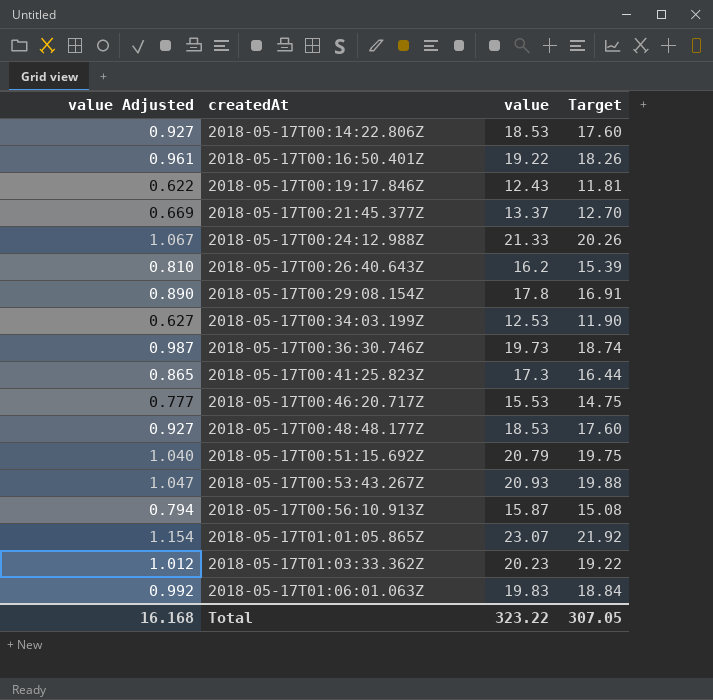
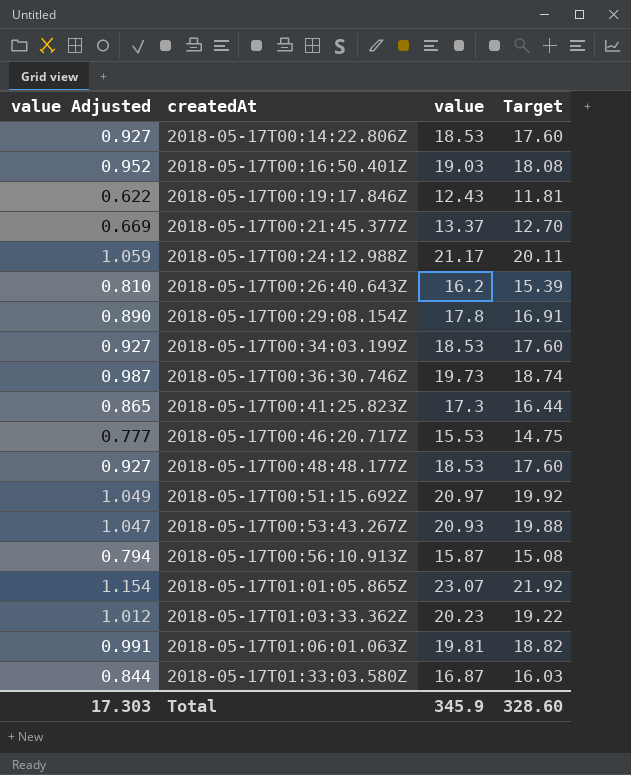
2018-05-17T00:16:50.401Z | value Adjusted: 0.961 -> 0.952
2018-05-17T00:16:50.401Z | value: 19.22 -> 19.03
2018-05-17T00:16:50.401Z | Target: 18.26 -> 18.08
2018-05-17T00:24:12.988Z | value Adjusted: 1.067 -> 1.059
2018-05-17T00:24:12.988Z | value: 21.33 -> 21.17
2018-05-17T00:24:12.988Z | Target: 20.26 -> 20.11
2018-05-17T00:34:03.199Z | value Adjusted: 0.627 -> 0.927
2018-05-17T00:34:03.199Z | value: 12.53 -> 18.53
2018-05-17T00:34:03.199Z | Target: 11.90 -> 17.60
2018-05-17T00:51:15.692Z | value Adjusted: 1.040 -> 1.049
2018-05-17T00:51:15.692Z | value: 20.79 -> 20.97
2018-05-17T00:51:15.692Z | Target: 19.75 -> 19.92
2018-05-17T01:06:01.063Z | value Adjusted: 0.992 -> 0.991
2018-05-17T01:06:01.063Z | value: 19.83 -> 19.81
2018-05-17T01:06:01.063Z | Target: 18.84 -> 18.82
row 2018-05-17T01:33:03.580Z: none -> 0.844 | 16.87 | 16.03
Total | value Adjusted: 16.168 -> 17.303
Total | value: 323.22 -> 345.9
Total | Target: 307.05 -> 328.60

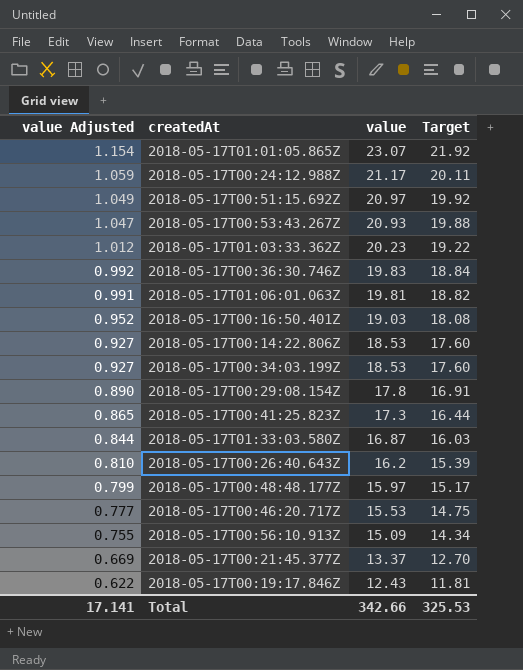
row order: createdAt ascending -> value Adjusted descending
2018-05-17T00:36:30.746Z | value Adjusted: 0.987 -> 0.992
2018-05-17T00:36:30.746Z | value: 19.73 -> 19.83
2018-05-17T00:36:30.746Z | Target: 18.74 -> 18.84
2018-05-17T00:48:48.177Z | value Adjusted: 0.927 -> 0.799
2018-05-17T00:48:48.177Z | value: 18.53 -> 15.97
2018-05-17T00:48:48.177Z | Target: 17.60 -> 15.17
2018-05-17T00:56:10.913Z | value Adjusted: 0.794 -> 0.755
2018-05-17T00:56:10.913Z | value: 15.87 -> 15.09
2018-05-17T00:56:10.913Z | Target: 15.08 -> 14.34
Total | value Adjusted: 17.303 -> 17.141
Total | value: 345.9 -> 342.66
Total | Target: 328.60 -> 325.53

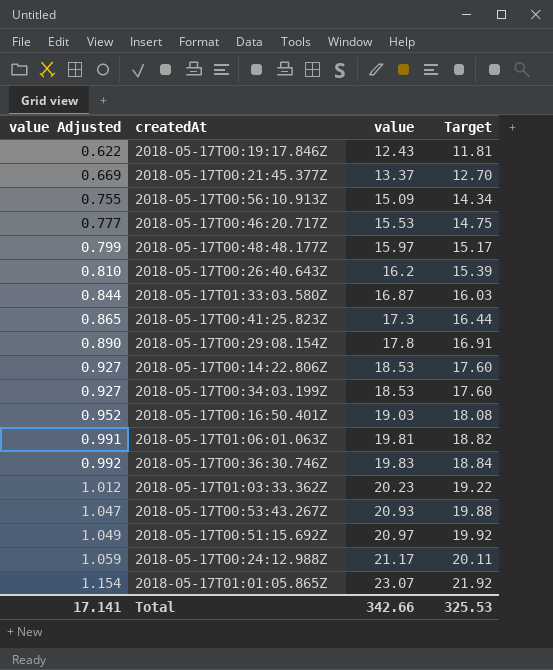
row order: value Adjusted descending -> value Adjusted ascending

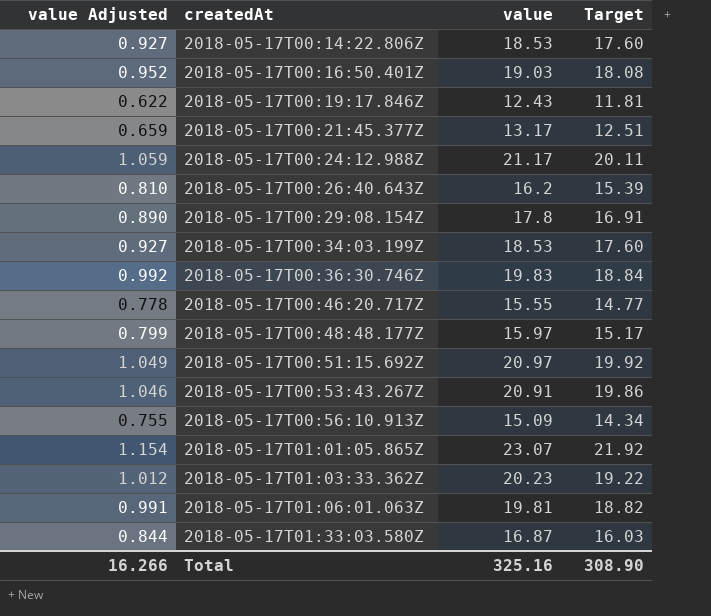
row order: value Adjusted ascending -> createdAt ascending
row 2018-05-17T00:41:25.823Z: 0.865 | 17.3 | 16.44 -> none
2018-05-17T00:21:45.377Z | value Adjusted: 0.669 -> 0.659
2018-05-17T00:21:45.377Z | value: 13.37 -> 13.17
2018-05-17T00:21:45.377Z | Target: 12.70 -> 12.51
2018-05-17T00:46:20.717Z | value Adjusted: 0.777 -> 0.778
2018-05-17T00:46:20.717Z | value: 15.53 -> 15.55
2018-05-17T00:46:20.717Z | Target: 14.75 -> 14.77
2018-05-17T00:53:43.267Z | value Adjusted: 1.047 -> 1.046
2018-05-17T00:53:43.267Z | value: 20.93 -> 20.91
2018-05-17T00:53:43.267Z | Target: 19.88 -> 19.86
Total | value Adjusted: 17.141 -> 16.266
Total | value: 342.66 -> 325.16
Total | Target: 325.53 -> 308.90

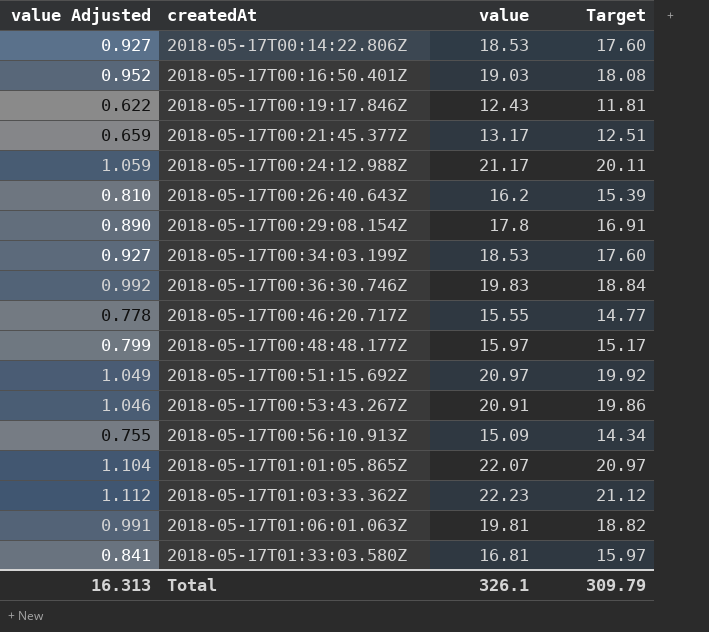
2018-05-17T01:01:05.865Z | value Adjusted: 1.154 -> 1.104
2018-05-17T01:01:05.865Z | value: 23.07 -> 22.07
2018-05-17T01:01:05.865Z | Target: 21.92 -> 20.97
2018-05-17T01:03:33.362Z | value Adjusted: 1.012 -> 1.112
2018-05-17T01:03:33.362Z | value: 20.23 -> 22.23
2018-05-17T01:03:33.362Z | Target: 19.22 -> 21.12
2018-05-17T01:33:03.580Z | value Adjusted: 0.844 -> 0.841
2018-05-17T01:33:03.580Z | value: 16.87 -> 16.81
2018-05-17T01:33:03.580Z | Target: 16.03 -> 15.97
Total | value Adjusted: 16.266 -> 16.313
Total | value: 325.16 -> 326.1
Total | Target: 308.90 -> 309.79

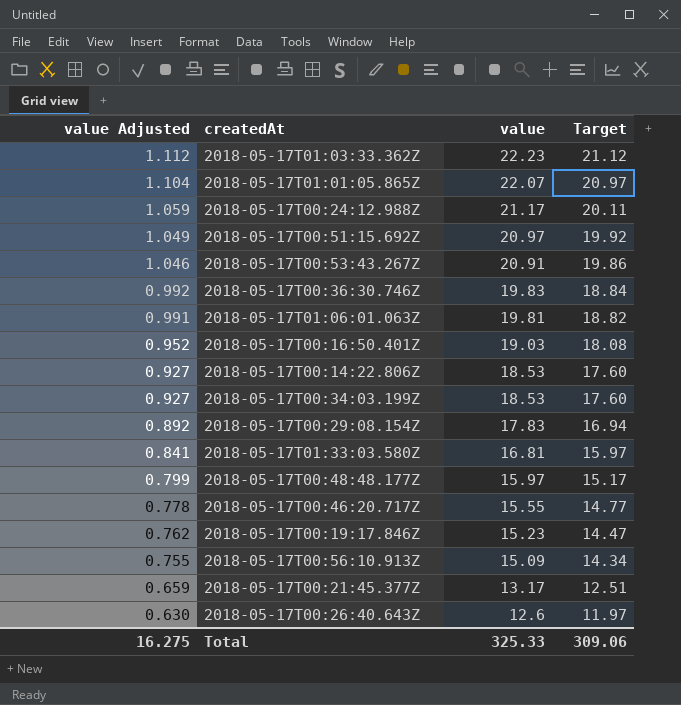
row order: createdAt ascending -> value Adjusted descending
2018-05-17T00:29:08.154Z | value Adjusted: 0.890 -> 0.892
2018-05-17T00:29:08.154Z | value: 17.8 -> 17.83
2018-05-17T00:29:08.154Z | Target: 16.91 -> 16.94
2018-05-17T00:19:17.846Z | value Adjusted: 0.622 -> 0.762
2018-05-17T00:19:17.846Z | value: 12.43 -> 15.23
2018-05-17T00:19:17.846Z | Target: 11.81 -> 14.47
2018-05-17T00:26:40.643Z | value Adjusted: 0.810 -> 0.630
2018-05-17T00:26:40.643Z | value: 16.2 -> 12.6
2018-05-17T00:26:40.643Z | Target: 15.39 -> 11.97
Total | value Adjusted: 16.313 -> 16.275
Total | value: 326.1 -> 325.33
Total | Target: 309.79 -> 309.06

